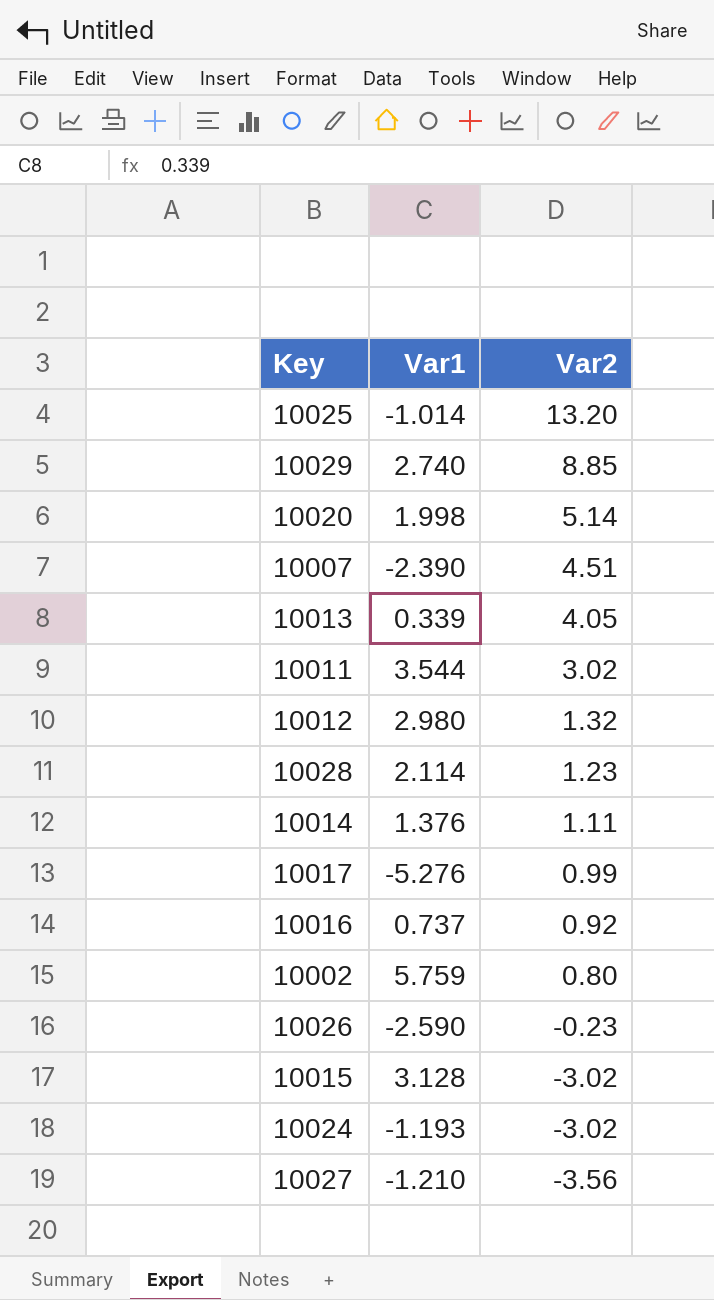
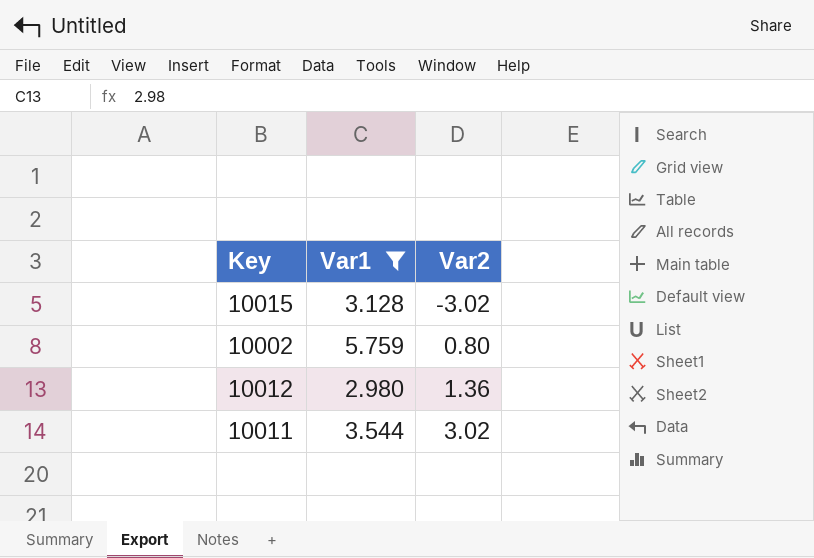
filter: none -> Var1 >= 2.980
row order: Var2 descending -> Var2 ascending
10012 | Var2: 1.32 -> 1.36

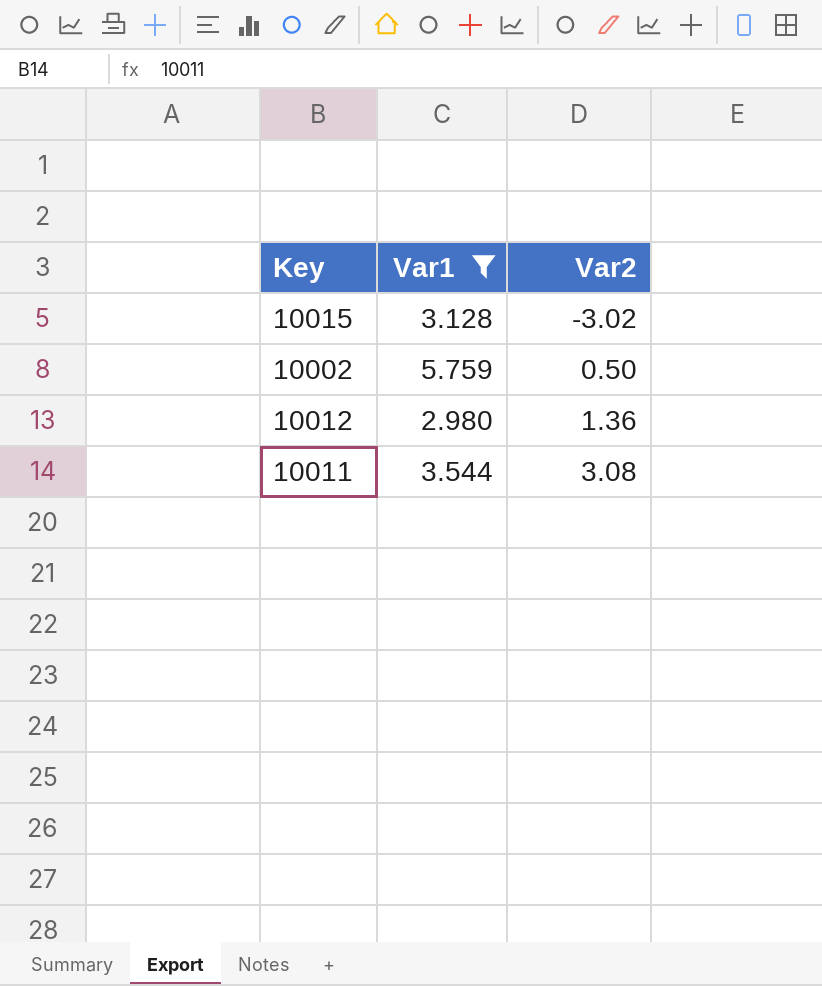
10002 | Var2: 0.80 -> 0.50
10011 | Var2: 3.02 -> 3.08

